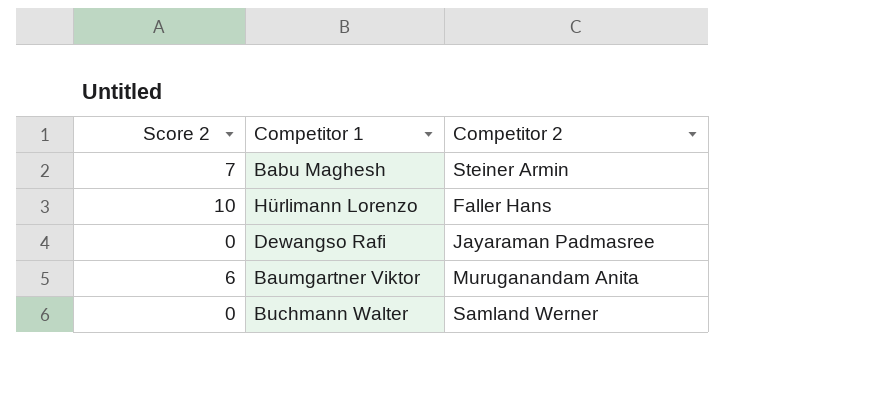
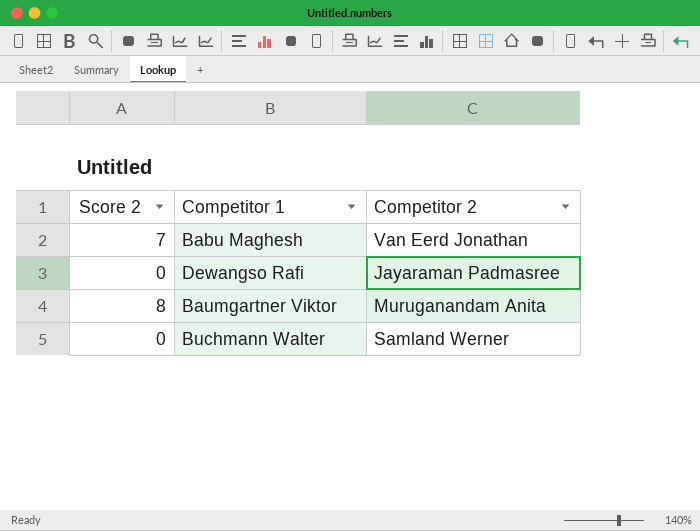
row Hürlimann Lorenzo: 10 | Faller Hans -> none
Babu Maghesh | Competitor 2: Steiner Armin -> Van Eerd Jonathan
Baumgartner Viktor | Score 2: 6 -> 8

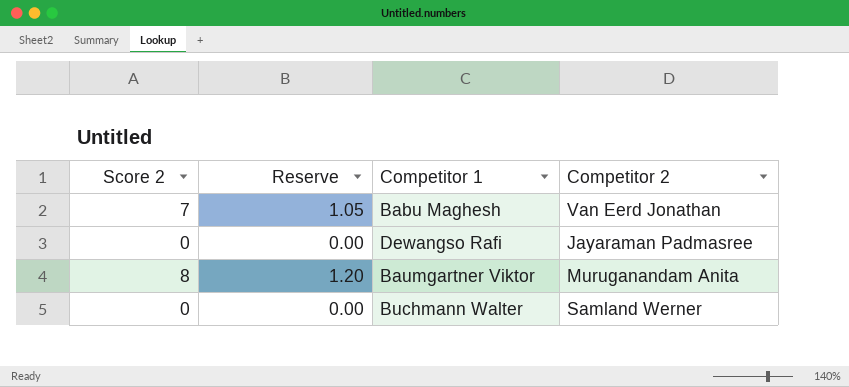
column Reserve | formula: none -> [Score 2] * 0.15

